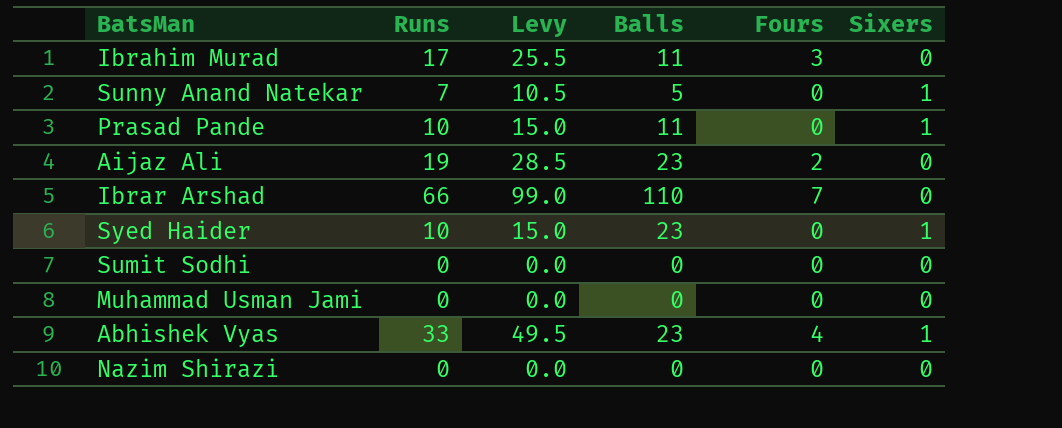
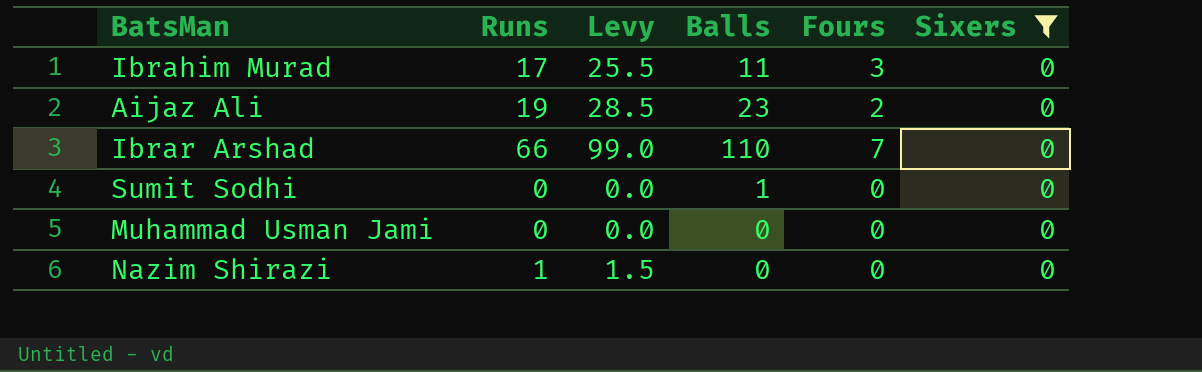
filter: none -> Sixers = 0
Sumit Sodhi | Balls: 0 -> 1
Nazim Shirazi | Runs: 0 -> 1
Nazim Shirazi | Levy: 0.0 -> 1.5

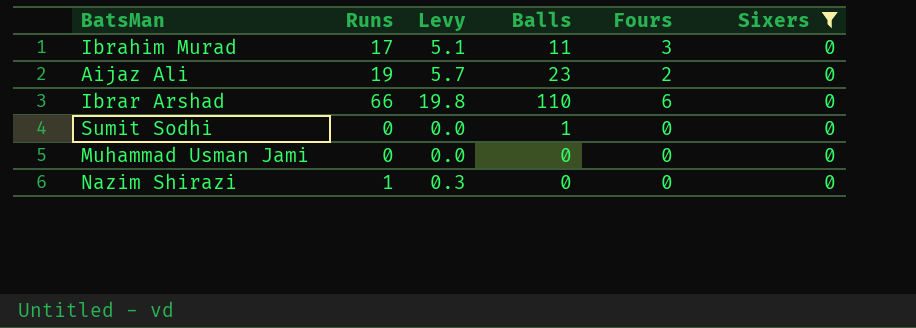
column Levy | formula: [Runs] * 1.5 -> [Runs] * 0.3
Ibrar Arshad | Fours: 7 -> 6

